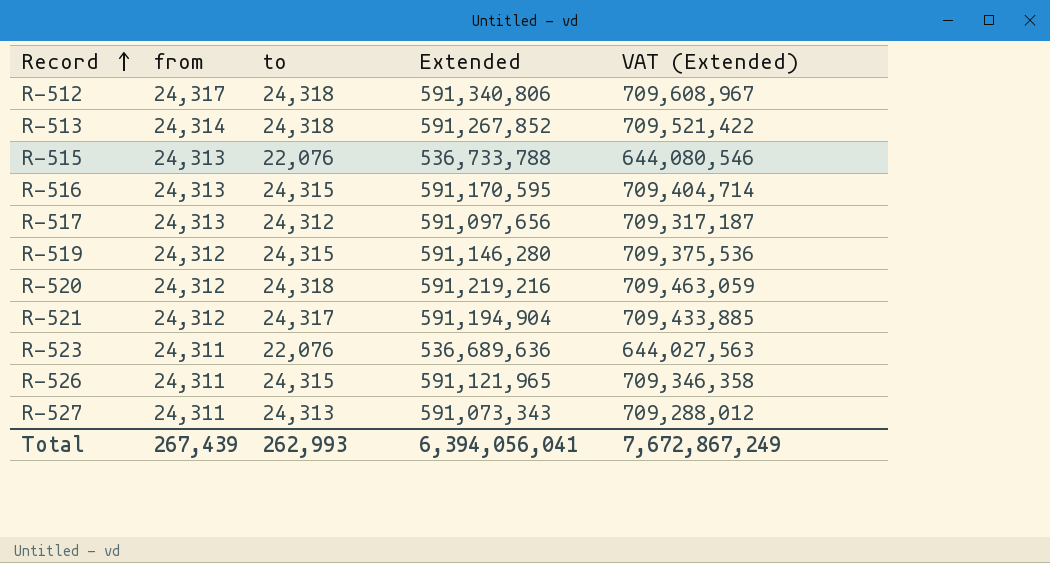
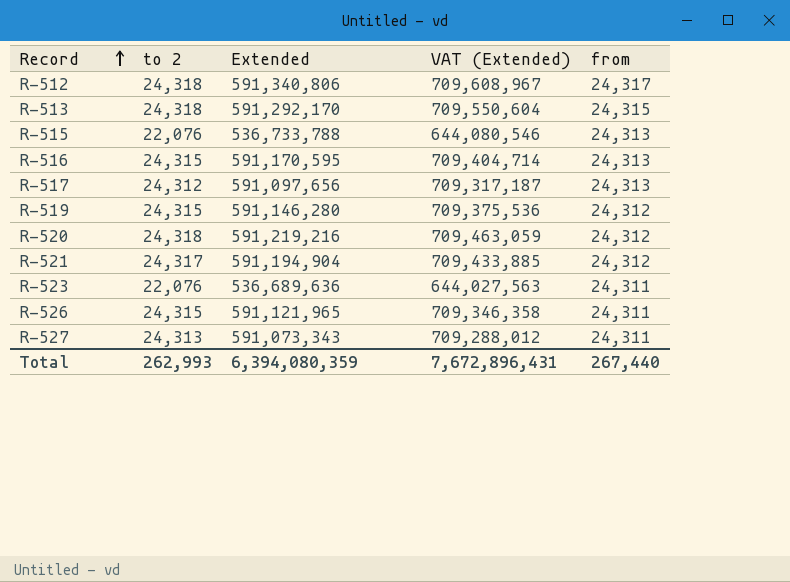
column name: to -> to 2
column from | position: 2 -> 5
R-513 | Extended: 591,267,852 -> 591,292,170
R-513 | VAT (Extended): 709,521,422 -> 709,550,604
R-513 | from: 24,314 -> 24,315
Total | Extended: 6,394,056,041 -> 6,394,080,359
Total | VAT (Extended): 7,672,867,249 -> 7,672,896,431
Total | from: 267,439 -> 267,440

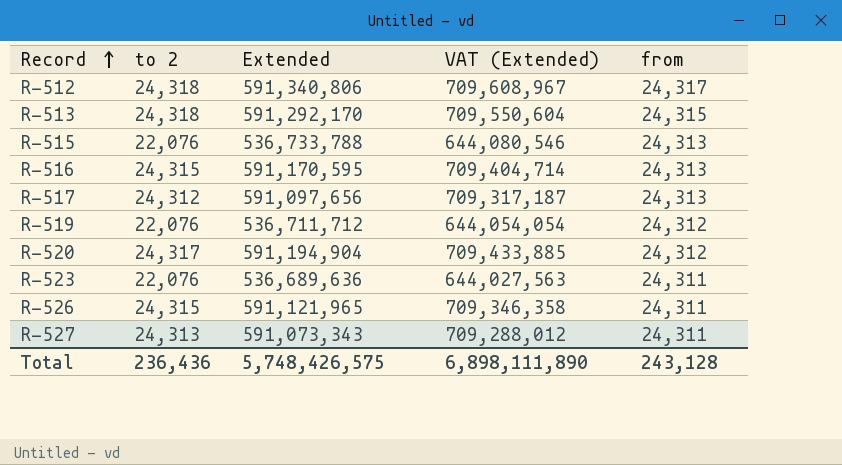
row R-521: 24,317 | 591,194,904 | 709,433,885 | 24,312 -> none
R-519 | to 2: 24,315 -> 22,076
R-519 | Extended: 591,146,280 -> 536,711,712
R-519 | VAT (Extended): 709,375,536 -> 644,054,054
R-520 | to 2: 24,318 -> 24,317
R-520 | Extended: 591,219,216 -> 591,194,904
R-520 | VAT (Extended): 709,463,059 -> 709,433,885
Total | to 2: 262,993 -> 236,436
Total | Extended: 6,394,080,359 -> 5,748,426,575
Total | VAT (Extended): 7,672,896,431 -> 6,898,111,890
Total | from: 267,440 -> 243,128

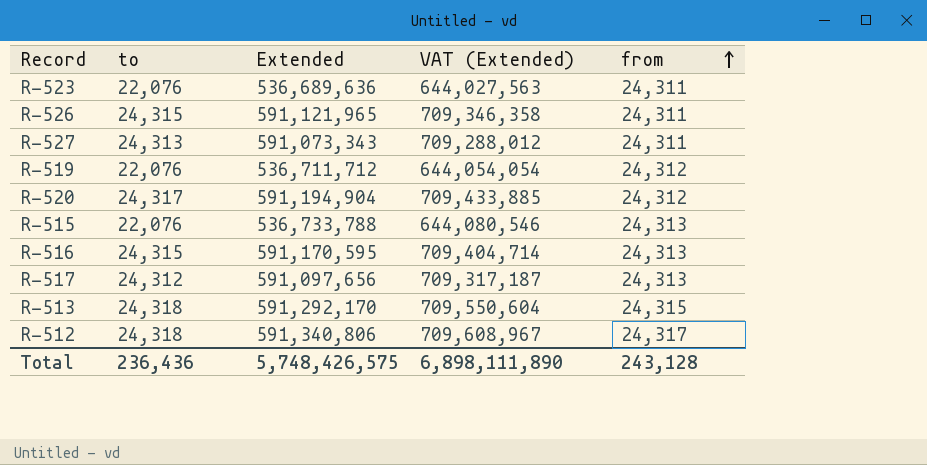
row order: Record ascending -> from ascending
column name: to 2 -> to

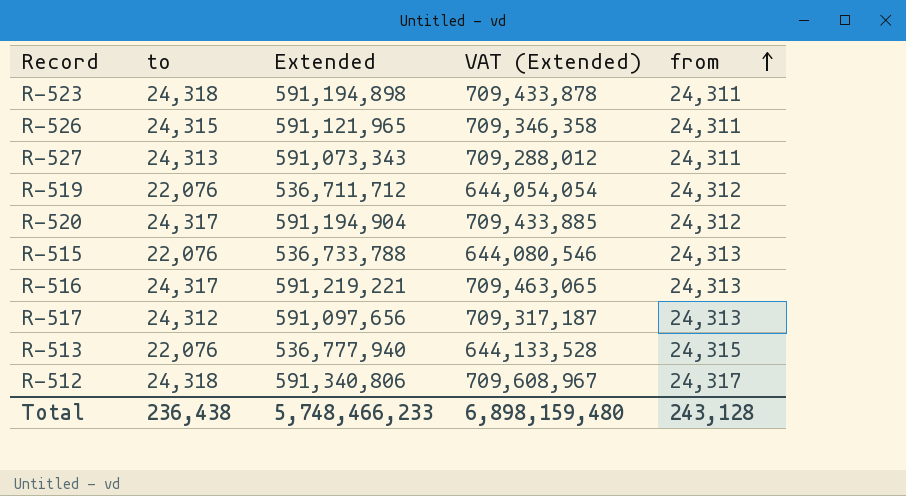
R-523 | to: 22,076 -> 24,318
R-523 | Extended: 536,689,636 -> 591,194,898
R-523 | VAT (Extended): 644,027,563 -> 709,433,878
R-516 | to: 24,315 -> 24,317
R-516 | Extended: 591,170,595 -> 591,219,221
R-516 | VAT (Extended): 709,404,714 -> 709,463,065
R-513 | to: 24,318 -> 22,076
R-513 | Extended: 591,292,170 -> 536,777,940
R-513 | VAT (Extended): 709,550,604 -> 644,133,528
Total | to: 236,436 -> 236,438
Total | Extended: 5,748,426,575 -> 5,748,466,233
Total | VAT (Extended): 6,898,111,890 -> 6,898,159,480

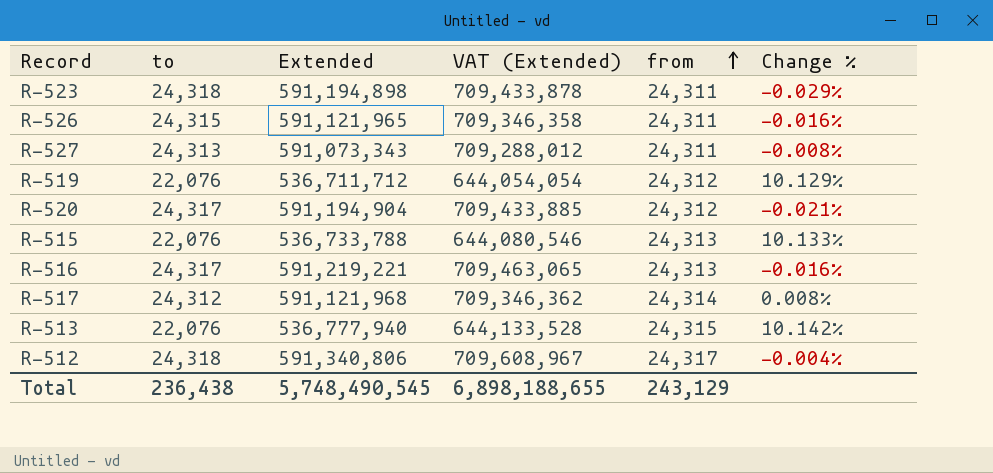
column Change % | formula: none -> ([from] - [to]) / [to]
R-517 | Extended: 591,097,656 -> 591,121,968
R-517 | VAT (Extended): 709,317,187 -> 709,346,362
R-517 | from: 24,313 -> 24,314
Total | Extended: 5,748,466,233 -> 5,748,490,545
Total | VAT (Extended): 6,898,159,480 -> 6,898,188,655
Total | from: 243,128 -> 243,129

